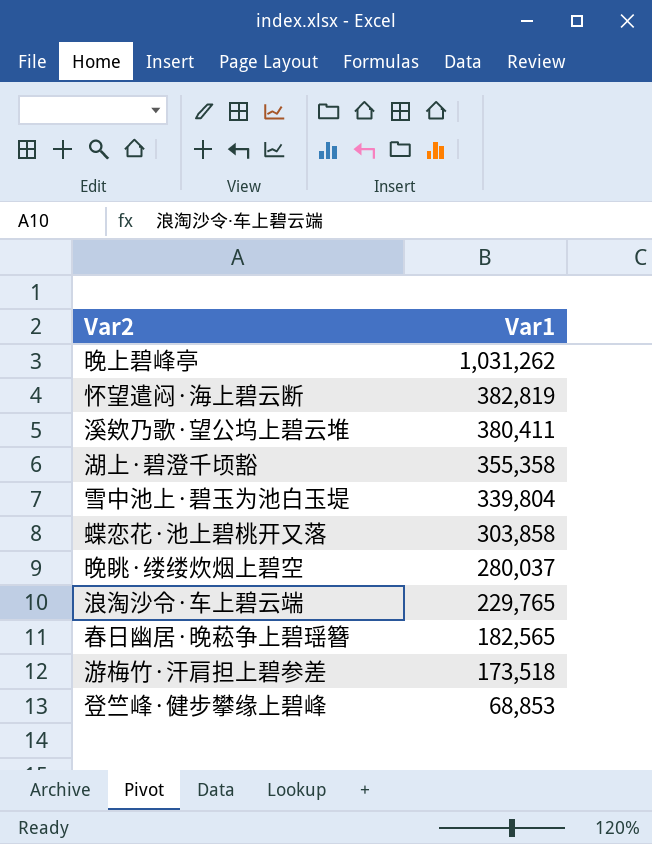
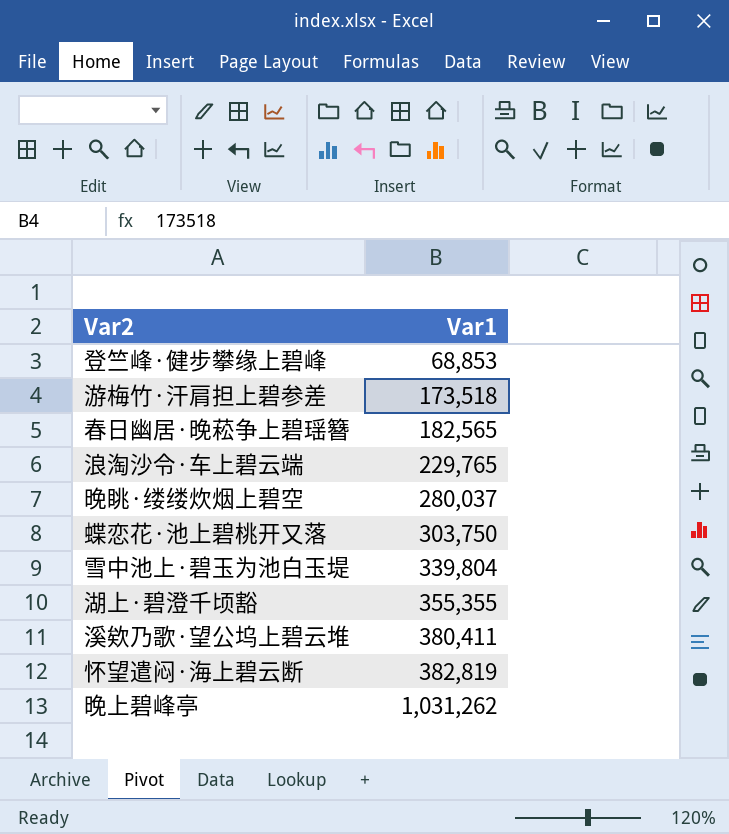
row order: Var1 descending -> Var1 ascending
蝶恋花·池上碧桃开又落 | Var1: 303,858 -> 303,750
湖上·碧澄千顷豁 | Var1: 355,358 -> 355,355

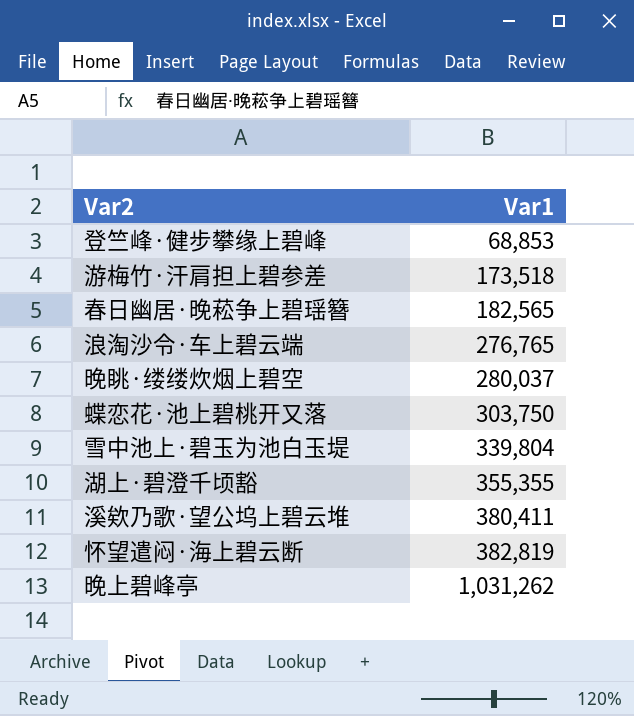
浪淘沙令·车上碧云端 | Var1: 229,765 -> 276,765

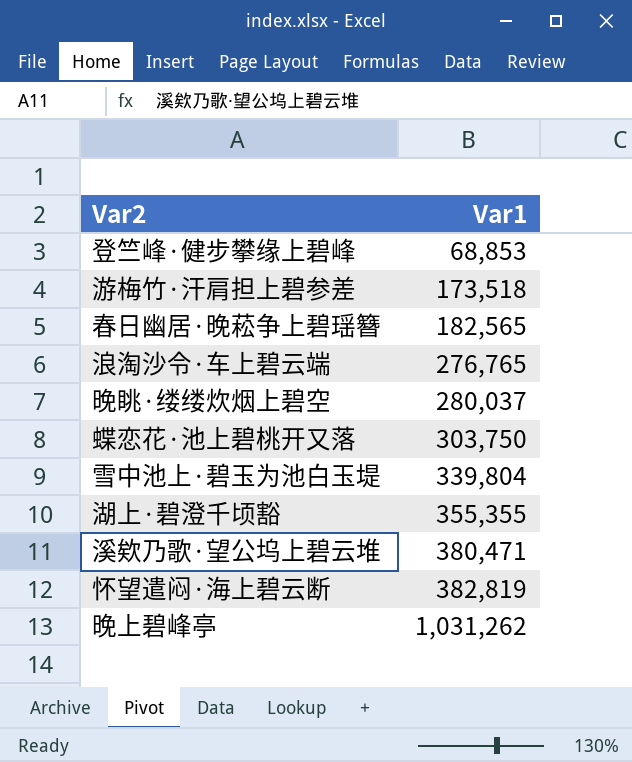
溪欸乃歌·望公坞上碧云堆 | Var1: 380,411 -> 380,471

